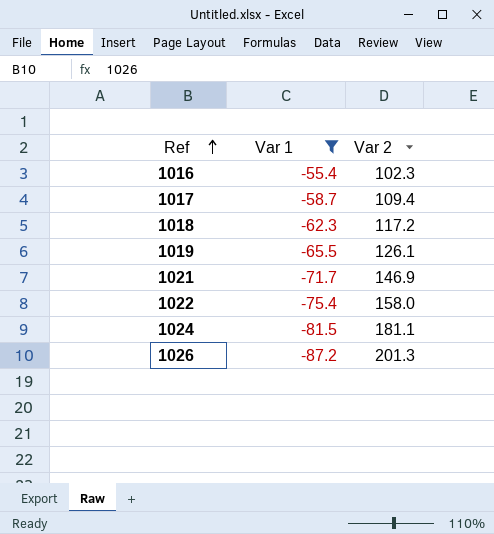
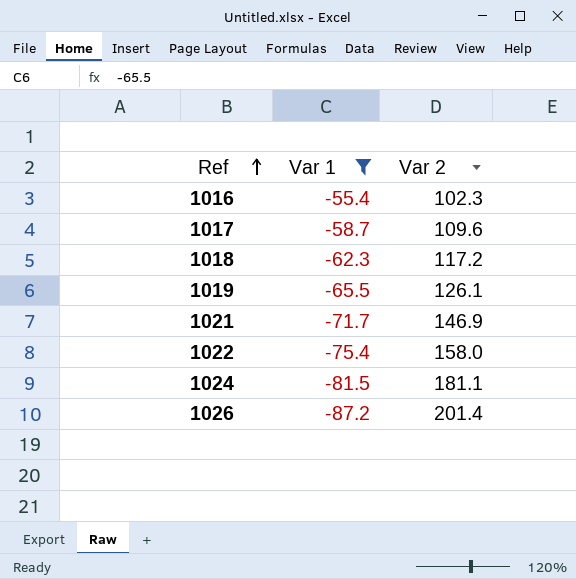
1017 | Var 2: 109.4 -> 109.6
1026 | Var 2: 201.3 -> 201.4

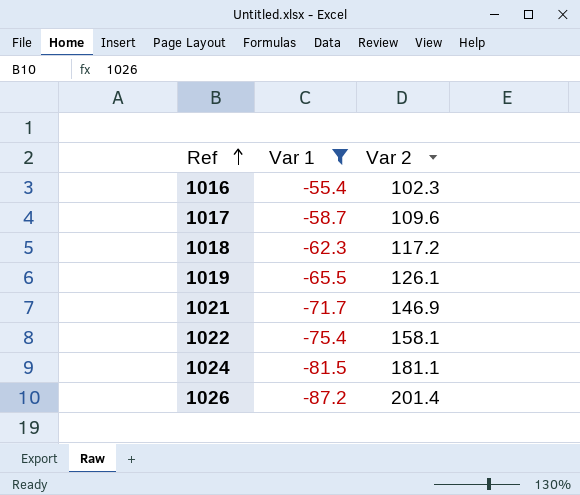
1022 | Var 2: 158.0 -> 158.1

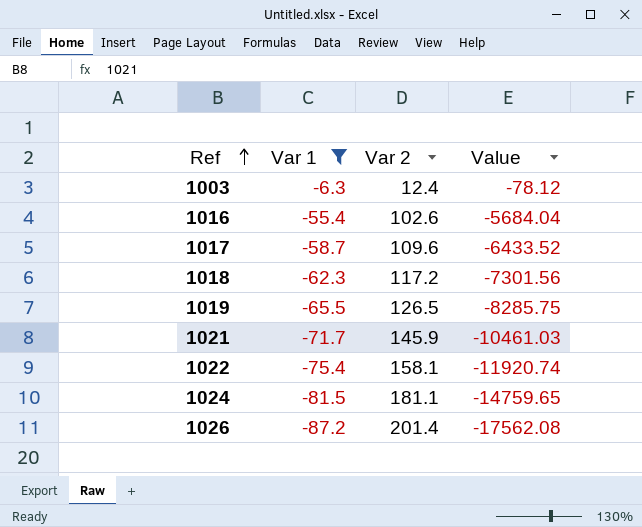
column Value | formula: none -> [Var 1] * [Var 2]
row 1003: none -> -6.3 | 12.4 | -78.12
1016 | Var 2: 102.3 -> 102.6
1019 | Var 2: 126.1 -> 126.5
1021 | Var 2: 146.9 -> 145.9

